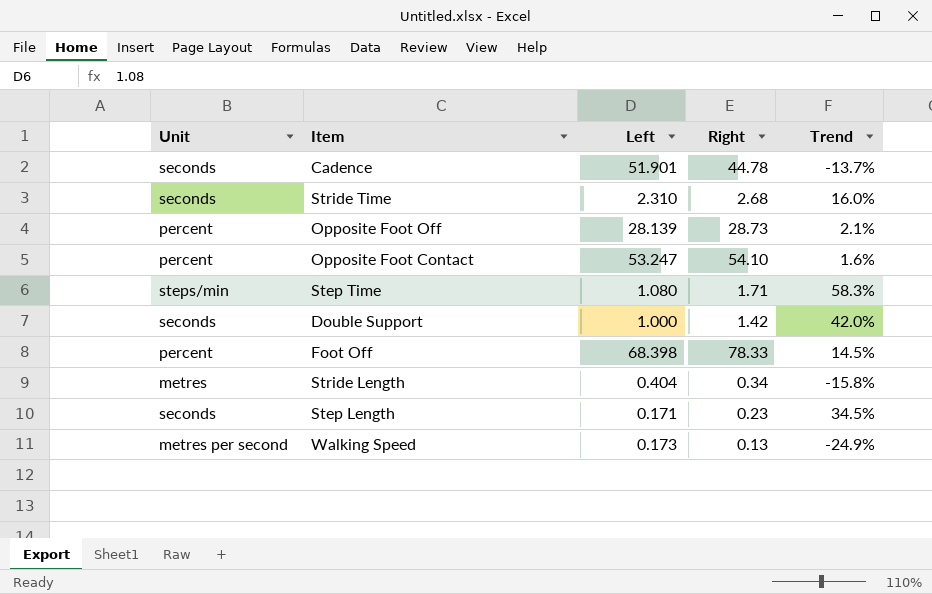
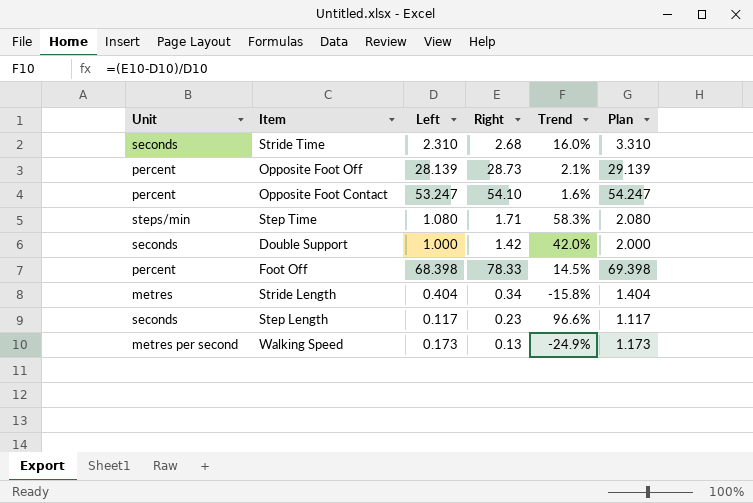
column Plan | formula: none -> [Left] + 1
row Cadence: seconds | 51.901 | 44.78 | -13.7% -> none
Step Length | Left: 0.171 -> 0.117
Step Length | Trend: 34.5% -> 96.6%

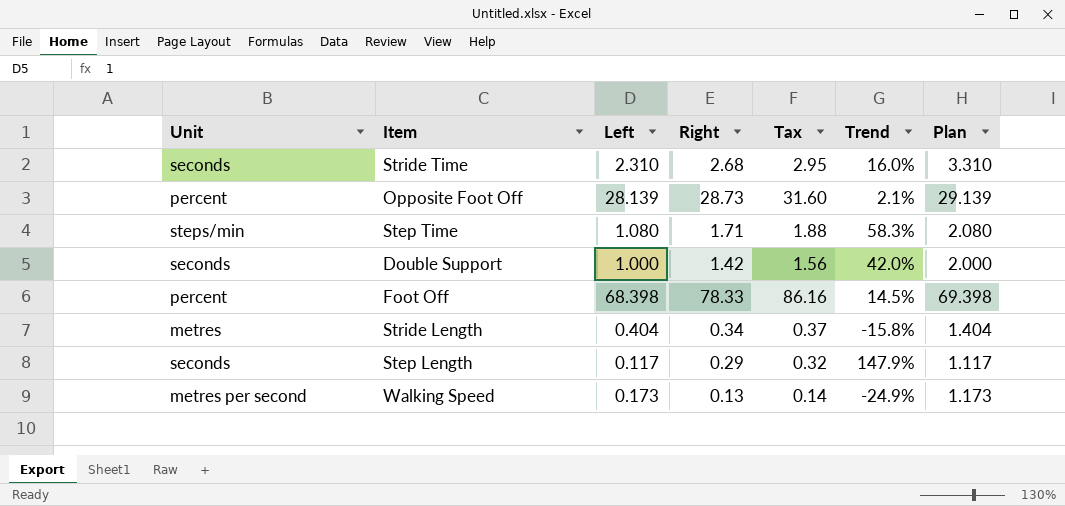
column Tax | formula: none -> [Right] * 1.1
row Opposite Foot Contact: percent | 53.247 | 54.10 | 1.6% | 54.247 -> none
Step Length | Right: 0.23 -> 0.29
Step Length | Trend: 96.6% -> 147.9%

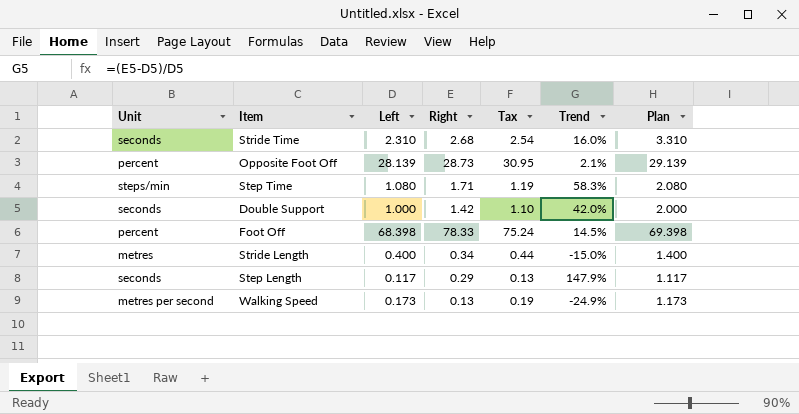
column Tax | formula: [Right] * 1.1 -> [Left] * 1.1
Stride Length | Left: 0.404 -> 0.400
Stride Length | Trend: -15.8% -> -15.0%
Stride Length | Plan: 1.404 -> 1.400

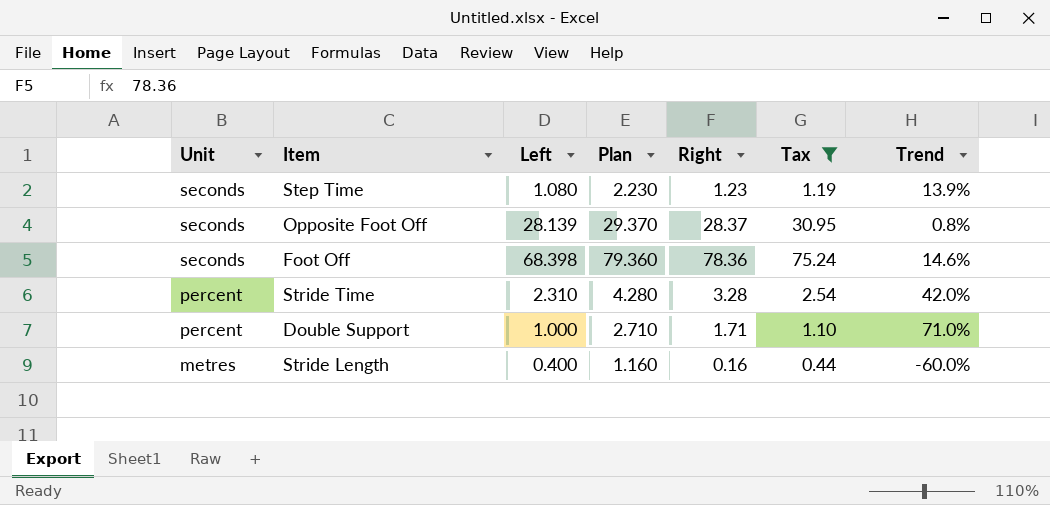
filter: none -> Tax >= 0.44
row order: none -> Unit descending
column Plan | formula: [Left] + 1 -> [Right] + 1
column Plan | position: 7 -> 4
Step Time | Unit: steps/min -> seconds
Step Time | Right: 1.71 -> 1.23
Step Time | Trend: 58.3% -> 13.9%
Opposite Foot Off | Unit: percent -> seconds
Opposite Foot Off | Right: 28.73 -> 28.37
Opposite Foot Off | Trend: 2.1% -> 0.8%
Foot Off | Unit: percent -> seconds
Foot Off | Right: 78.33 -> 78.36
Foot Off | Trend: 14.5% -> 14.6%
Stride Time | Unit: seconds -> percent
Stride Time | Right: 2.68 -> 3.28
Stride Time | Trend: 16.0% -> 42.0%
Double Support | Unit: seconds -> percent
Double Support | Right: 1.42 -> 1.71
Double Support | Trend: 42.0% -> 71.0%
Stride Length | Right: 0.34 -> 0.16
Stride Length | Trend: -15.0% -> -60.0%

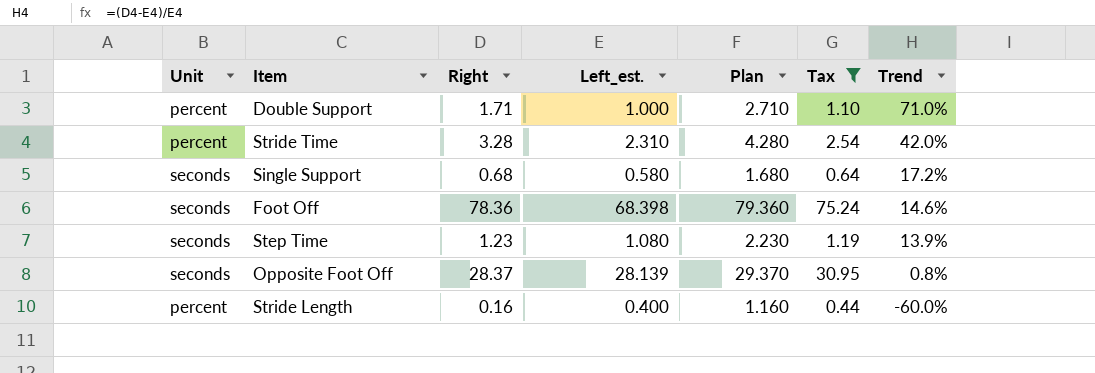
row order: Unit descending -> Trend descending
column Right | position: 5 -> 3
column name: Left -> Left_est.
row Single Support: none -> seconds | 0.68 | 0.580 | 1.680 | 0.64 | 17.2%
Stride Length | Unit: metres -> percent

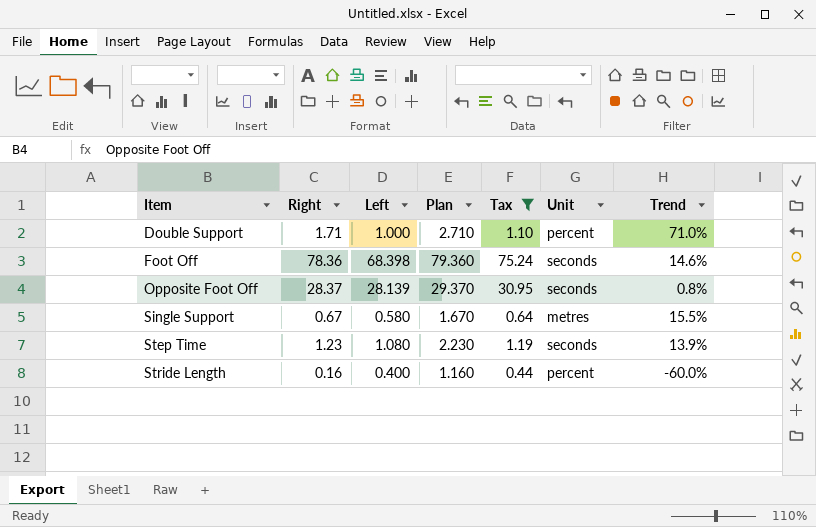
row order: Trend descending -> Item ascending
column name: Left_est. -> Left
column Unit | position: 1 -> 6
row Stride Time: percent | 3.28 | 2.310 | 4.280 | 2.54 | 42.0% -> none
Single Support | Right: 0.68 -> 0.67
Single Support | Plan: 1.680 -> 1.670
Single Support | Unit: seconds -> metres
Single Support | Trend: 17.2% -> 15.5%

